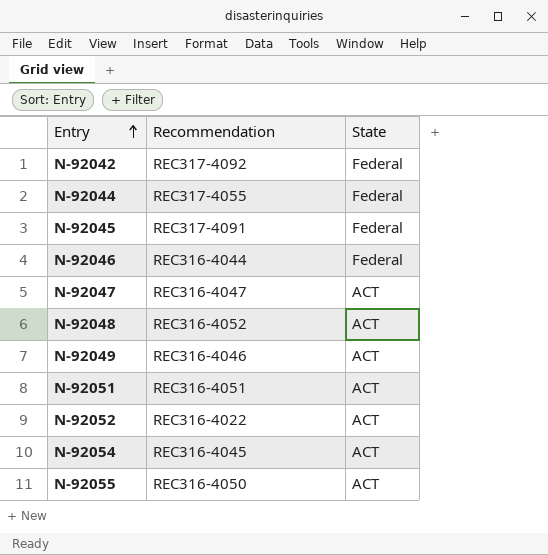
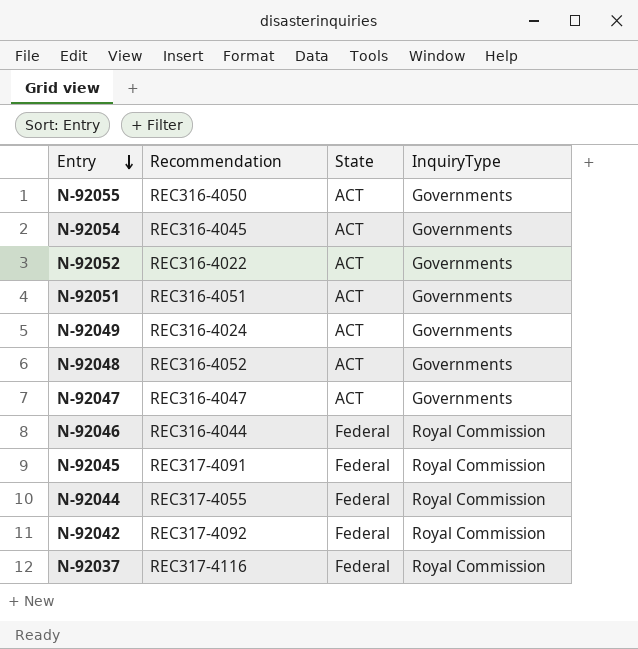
row order: Entry ascending -> Entry descending
column InquiryType | position: none -> 4
N-92049 | Recommendation: REC316-4046 -> REC316-4024
row N-92037: none -> REC317-4116 | Federal | Royal Commission

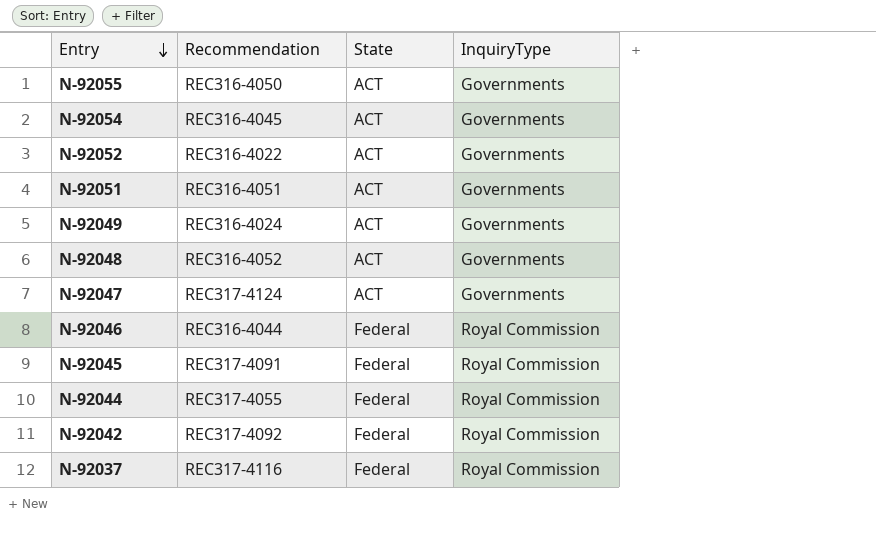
N-92047 | Recommendation: REC316-4047 -> REC317-4124

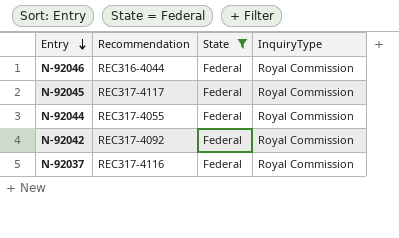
filter: none -> State = Federal
N-92045 | Recommendation: REC317-4091 -> REC317-4117

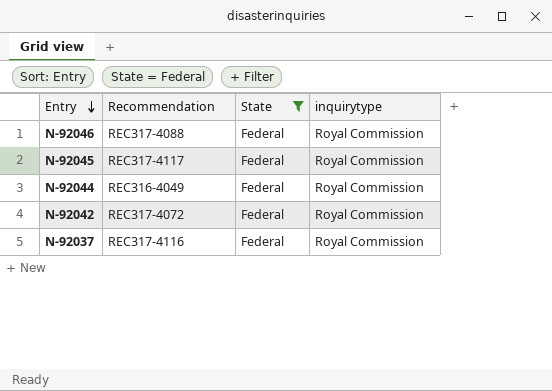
column name: InquiryType -> inquirytype
N-92046 | Recommendation: REC316-4044 -> REC317-4088
N-92044 | Recommendation: REC317-4055 -> REC316-4049
N-92042 | Recommendation: REC317-4092 -> REC317-4072

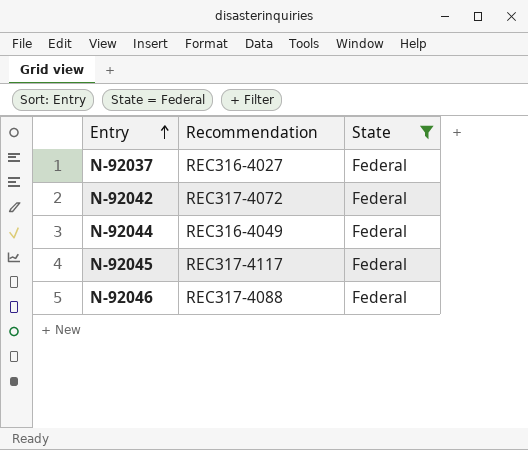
row order: Entry descending -> Entry ascending
column inquirytype | position: 4 -> none
N-92037 | Recommendation: REC317-4116 -> REC316-4027

